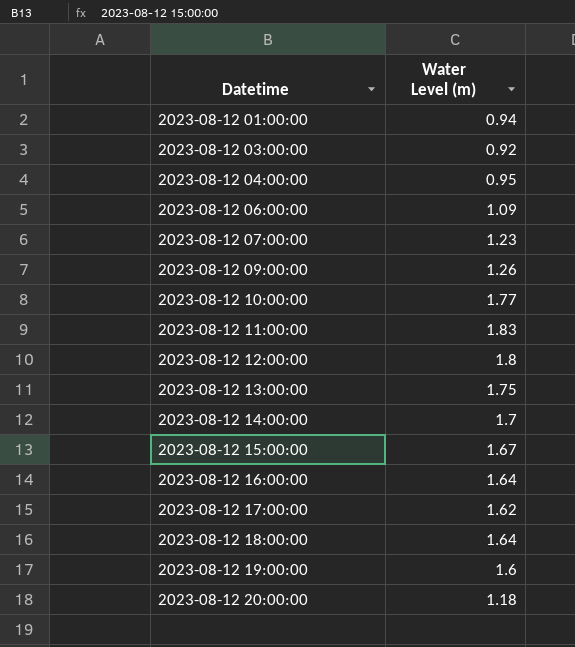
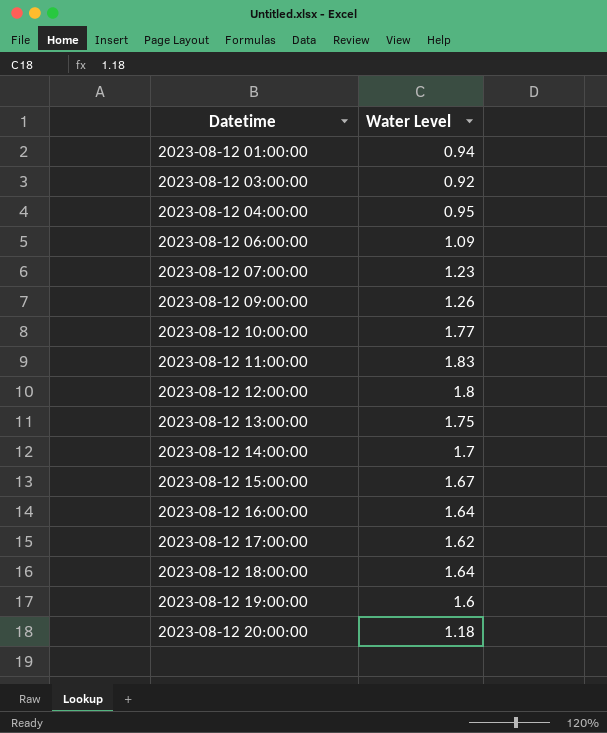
column name: Water Level (m) -> Water Level

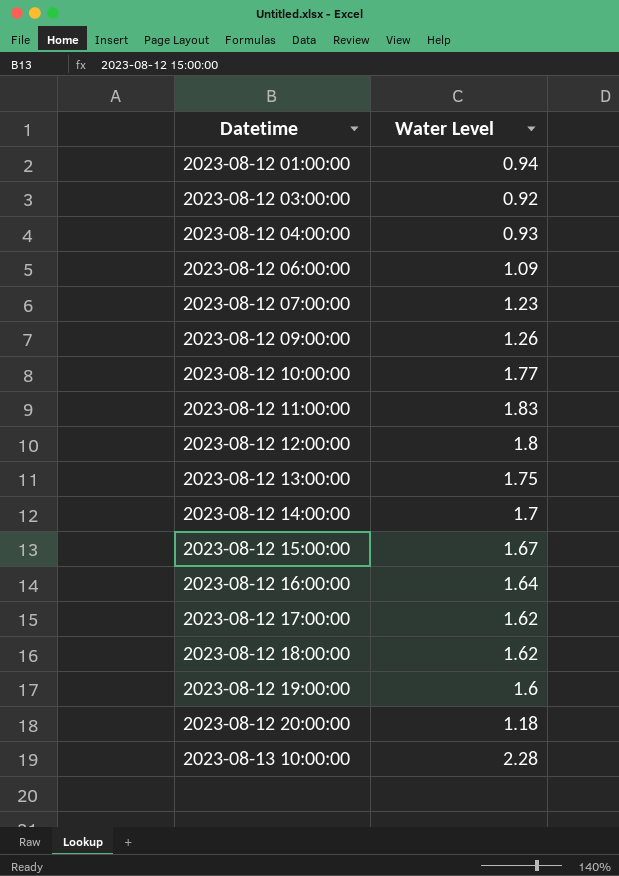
2023-08-12 04:00:00 | Water Level: 0.95 -> 0.93
2023-08-12 18:00:00 | Water Level: 1.64 -> 1.62
row 2023-08-13 10:00:00: none -> 2.28

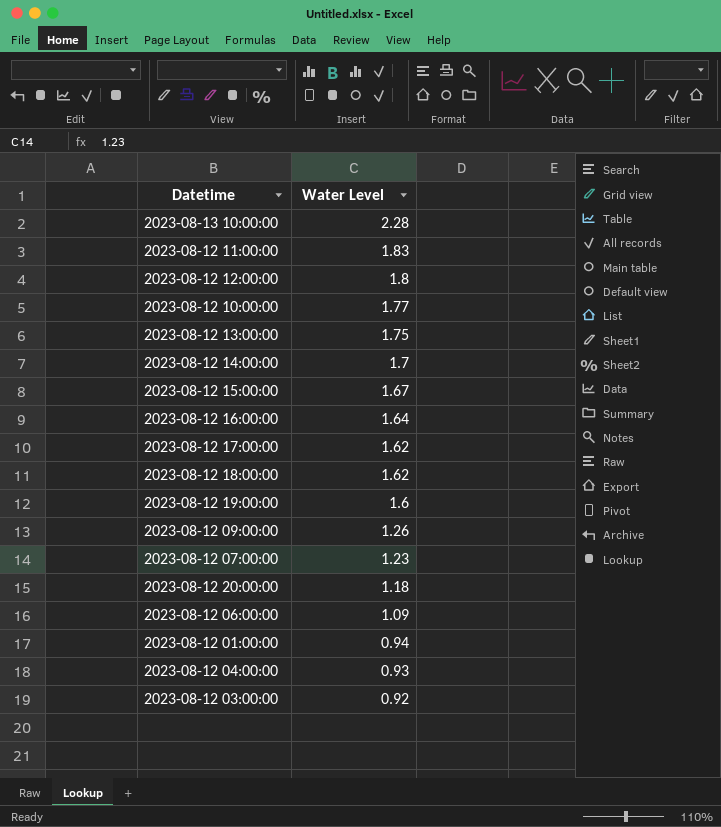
row order: Datetime ascending -> Water Level descending

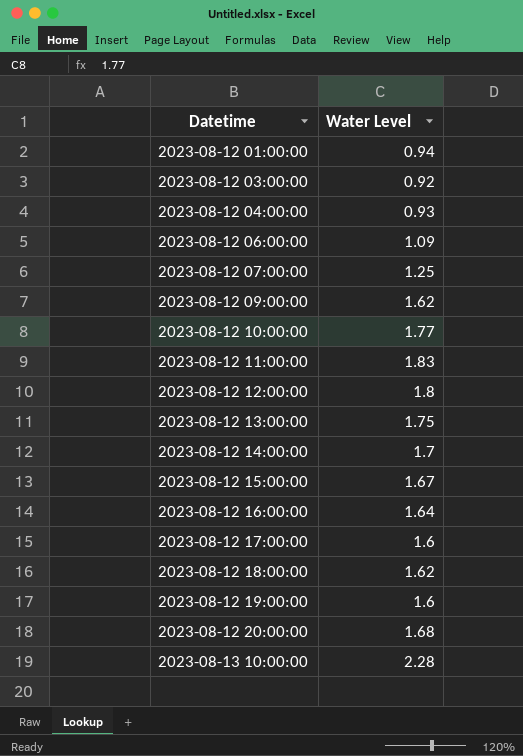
row order: Water Level descending -> Datetime ascending
2023-08-12 07:00:00 | Water Level: 1.23 -> 1.25
2023-08-12 09:00:00 | Water Level: 1.26 -> 1.62
2023-08-12 17:00:00 | Water Level: 1.62 -> 1.6
2023-08-12 20:00:00 | Water Level: 1.18 -> 1.68

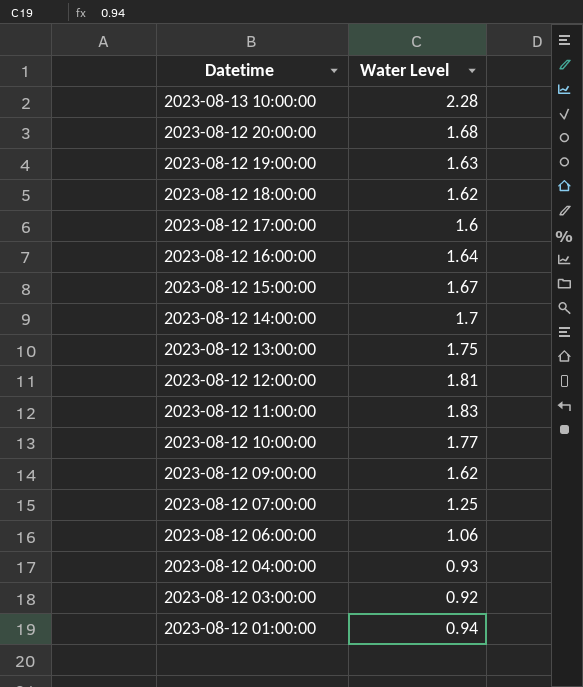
row order: Datetime ascending -> Datetime descending
2023-08-12 19:00:00 | Water Level: 1.6 -> 1.63
2023-08-12 12:00:00 | Water Level: 1.8 -> 1.81
2023-08-12 06:00:00 | Water Level: 1.09 -> 1.06

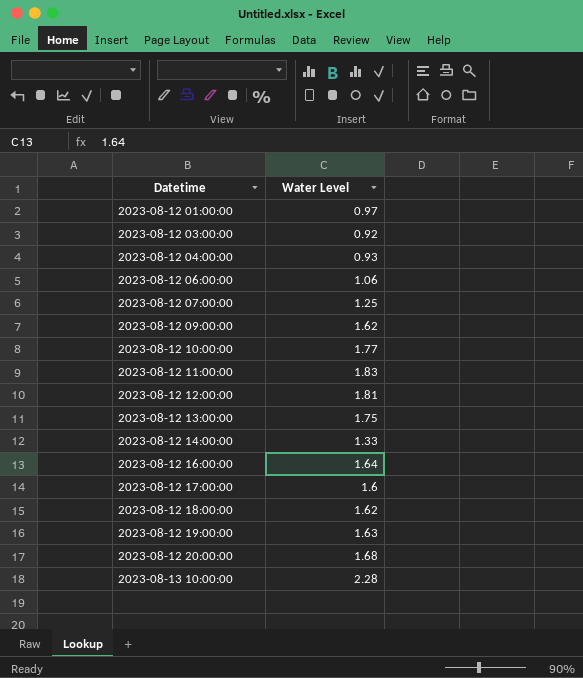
row order: Datetime descending -> Datetime ascending
row 2023-08-12 15:00:00: 1.67 -> none
2023-08-12 01:00:00 | Water Level: 0.94 -> 0.97
2023-08-12 14:00:00 | Water Level: 1.7 -> 1.33

